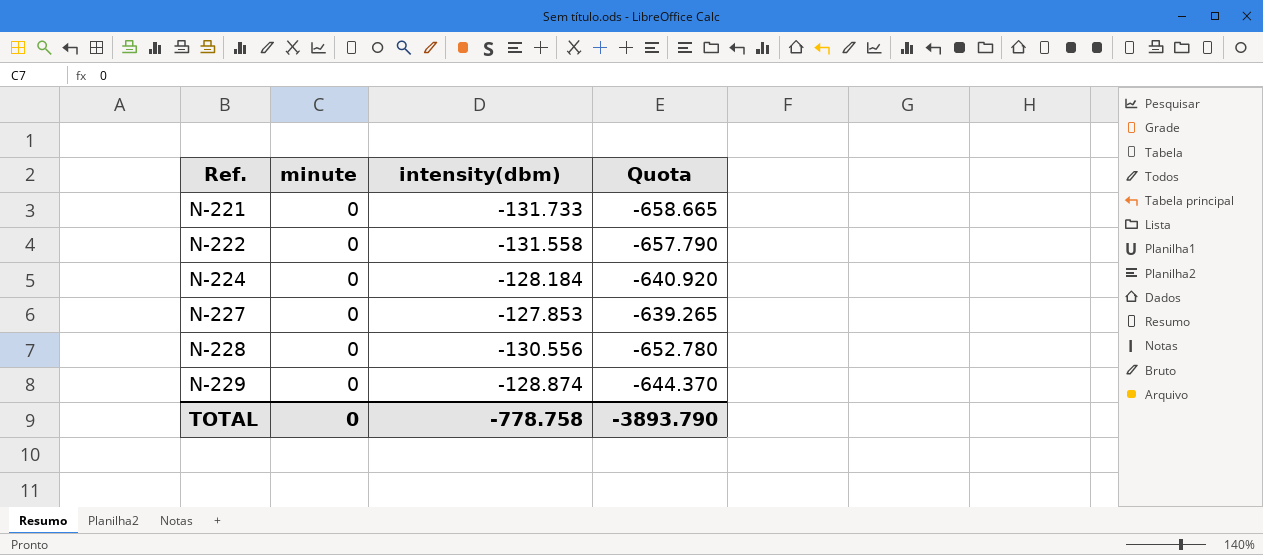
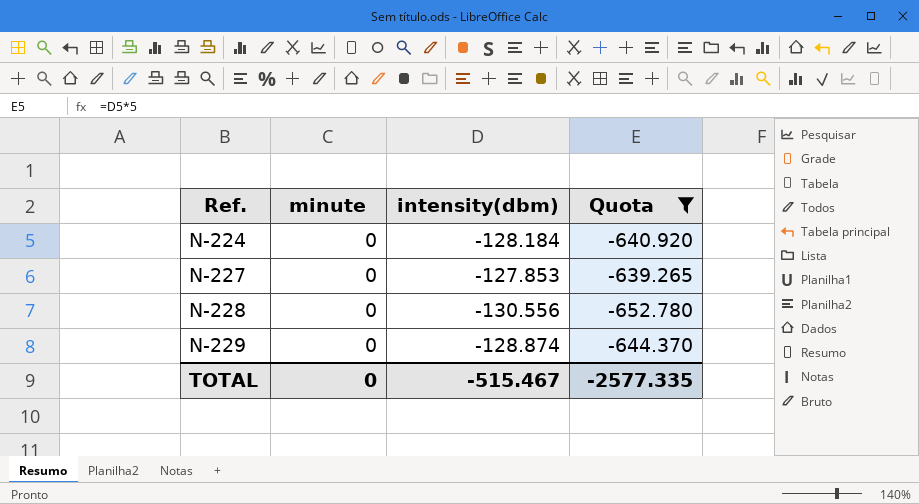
filter: none -> Quota >= -652.780
TOTAL | intensity(dbm): -778.758 -> -515.467
TOTAL | Quota: -3893.790 -> -2577.335

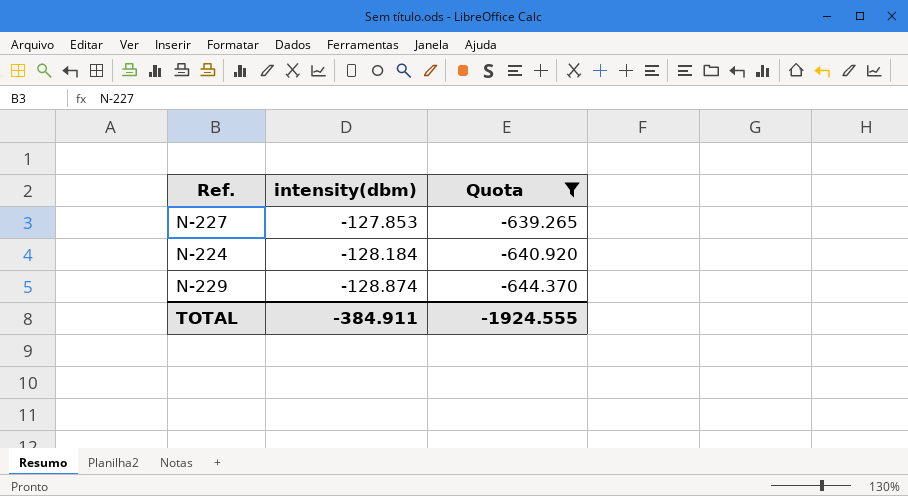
row order: Ref. ascending -> intensity(dbm) descending
column minute | position: 2 -> none
row N-228: 0 | -130.556 | -652.780 -> none
TOTAL | intensity(dbm): -515.467 -> -384.911
TOTAL | Quota: -2577.335 -> -1924.555

